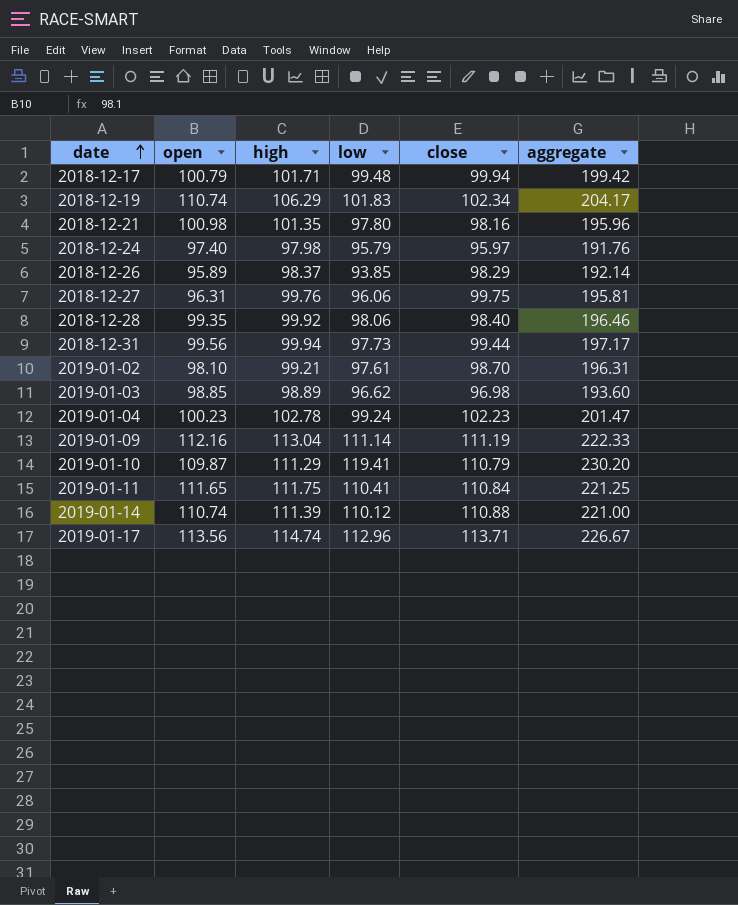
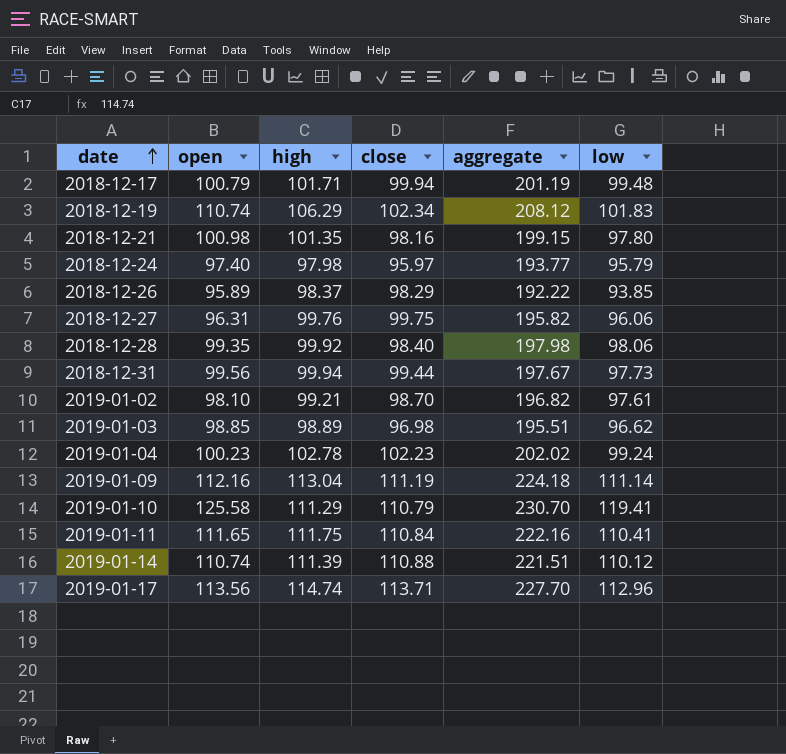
column aggregate | formula: [low] + [close] -> [high] + [low]
column low | position: 4 -> 6
2019-01-10 | open: 109.87 -> 125.58

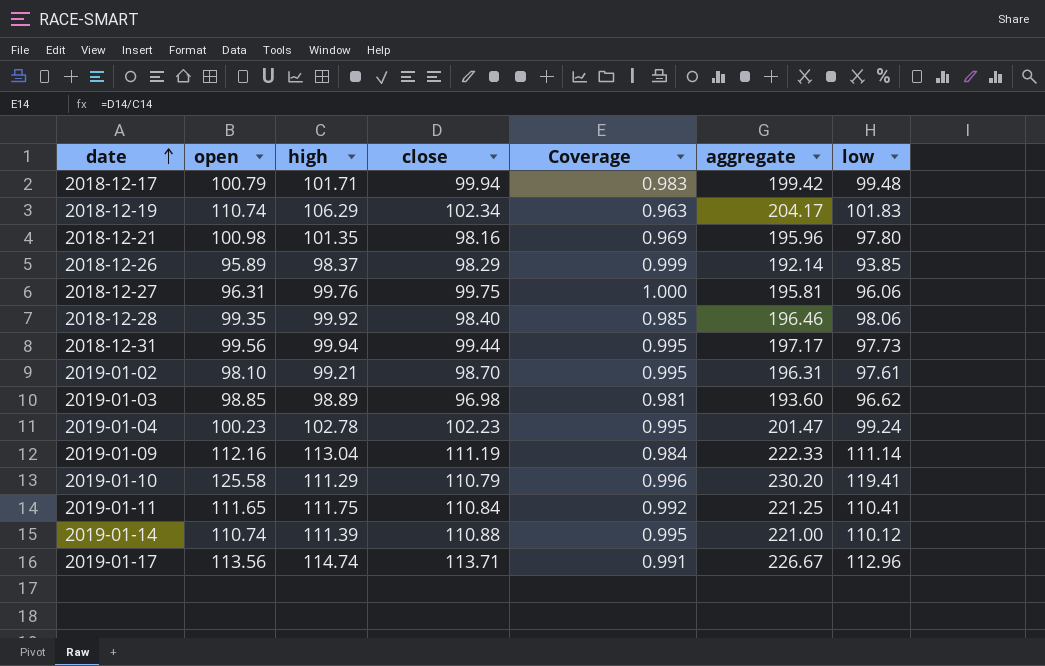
column Coverage | formula: none -> [close] / [high]
column aggregate | formula: [high] + [low] -> [close] + [low]
row 2018-12-24: 97.40 | 97.98 | 95.97 | 193.77 | 95.79 -> none

